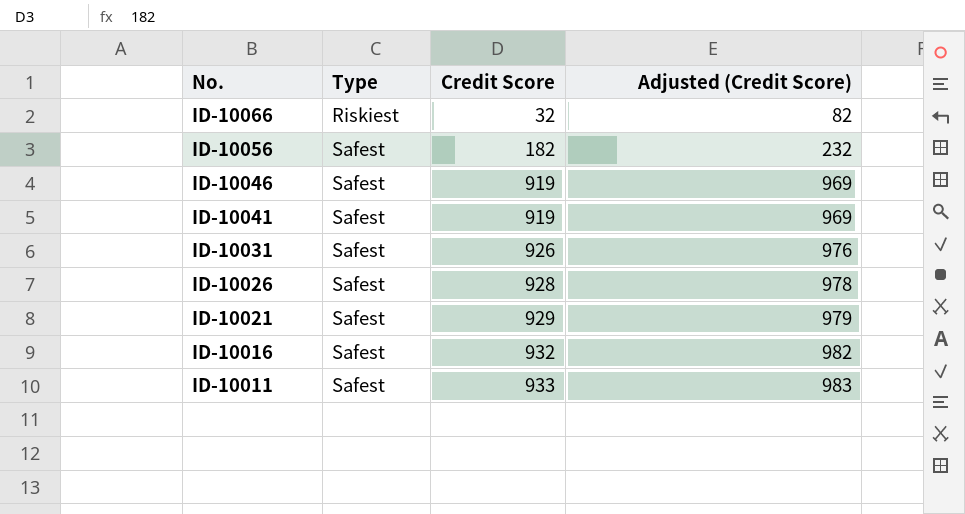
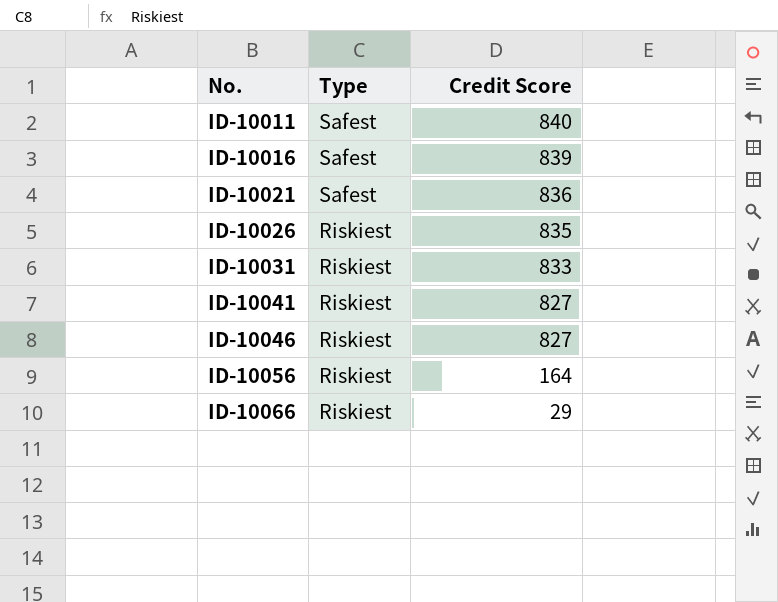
row order: No. descending -> No. ascending
column Adjusted (Credit Score) | formula: [Credit Score] + 50 -> none
ID-10011 | Credit Score: 933 -> 840
ID-10016 | Credit Score: 932 -> 839
ID-10021 | Credit Score: 929 -> 836
ID-10026 | Type: Safest -> Riskiest
ID-10026 | Credit Score: 928 -> 835
ID-10031 | Type: Safest -> Riskiest
ID-10031 | Credit Score: 926 -> 833
ID-10041 | Type: Safest -> Riskiest
ID-10041 | Credit Score: 919 -> 827
ID-10046 | Type: Safest -> Riskiest
ID-10046 | Credit Score: 919 -> 827
ID-10056 | Type: Safest -> Riskiest
ID-10056 | Credit Score: 182 -> 164
ID-10066 | Credit Score: 32 -> 29

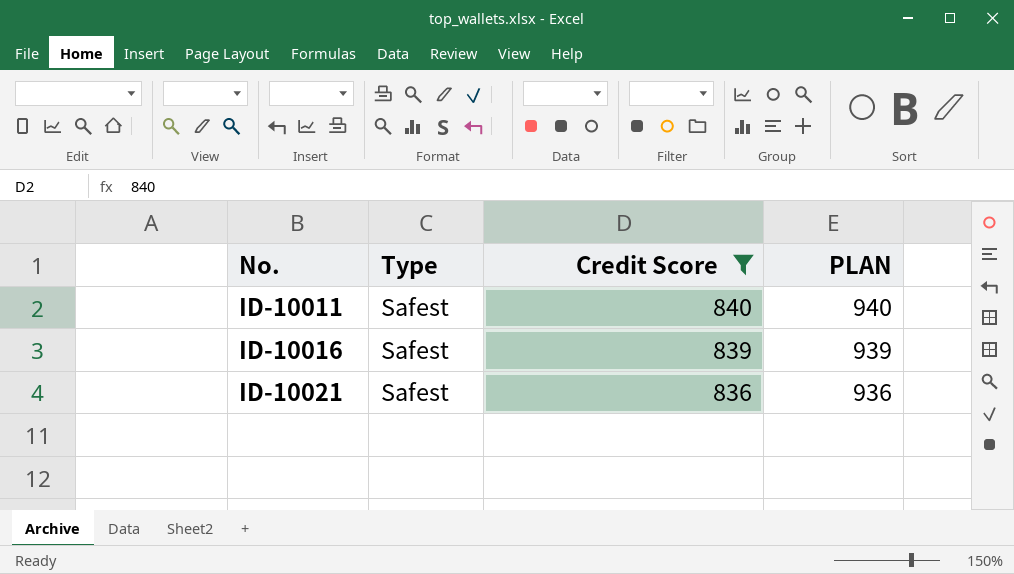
filter: none -> Credit Score >= 836
column PLAN | formula: none -> [Credit Score] + 100

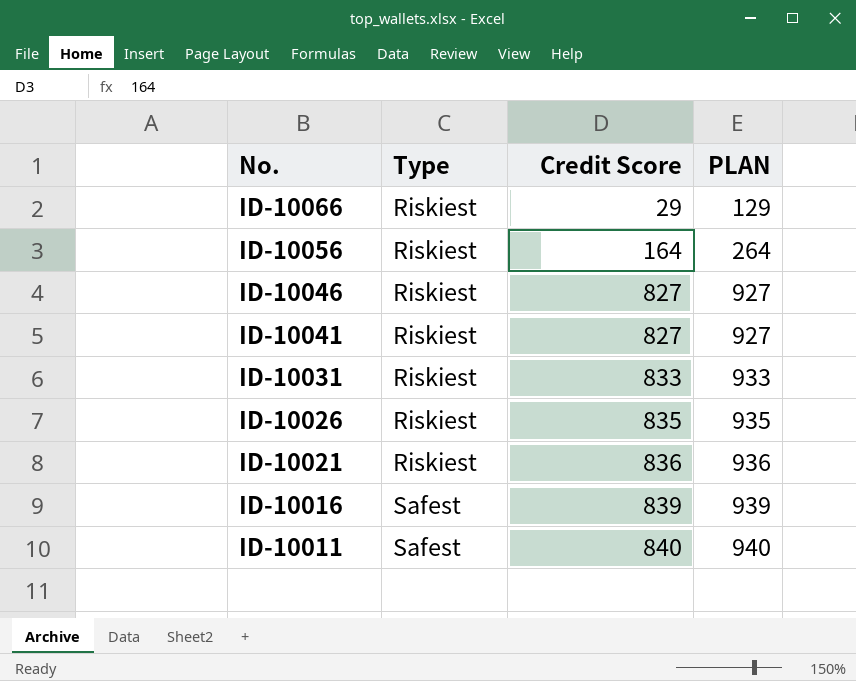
filter: Credit Score >= 836 -> none
row order: No. ascending -> No. descending
ID-10021 | Type: Safest -> Riskiest

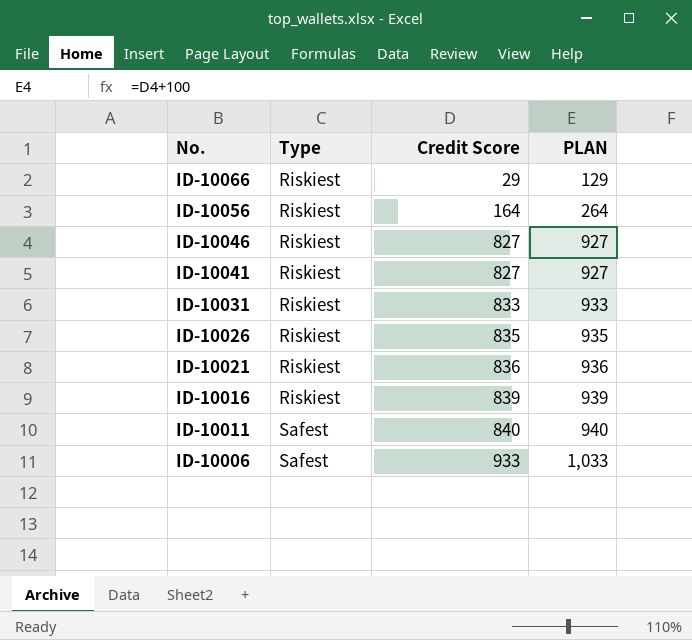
ID-10016 | Type: Safest -> Riskiest
row ID-10006: none -> Safest | 933 | 1,033

